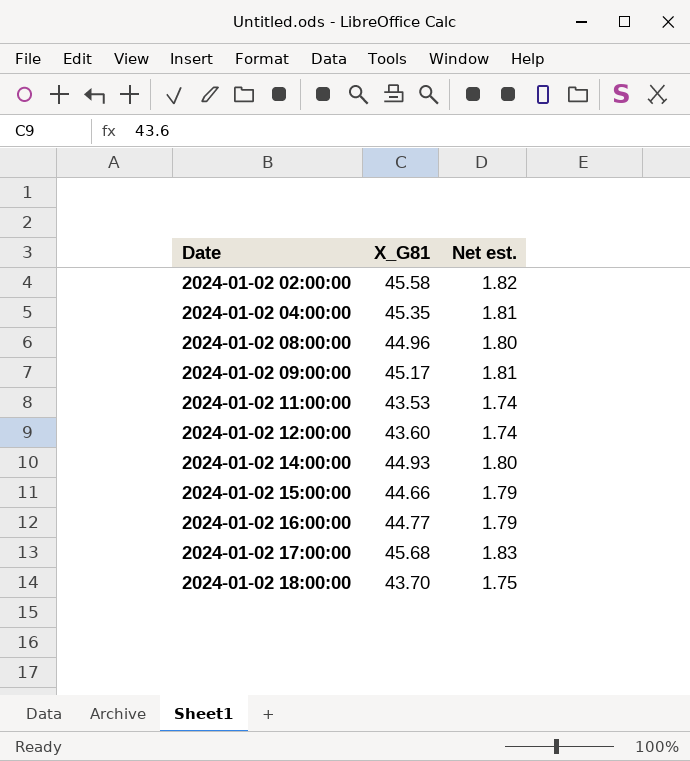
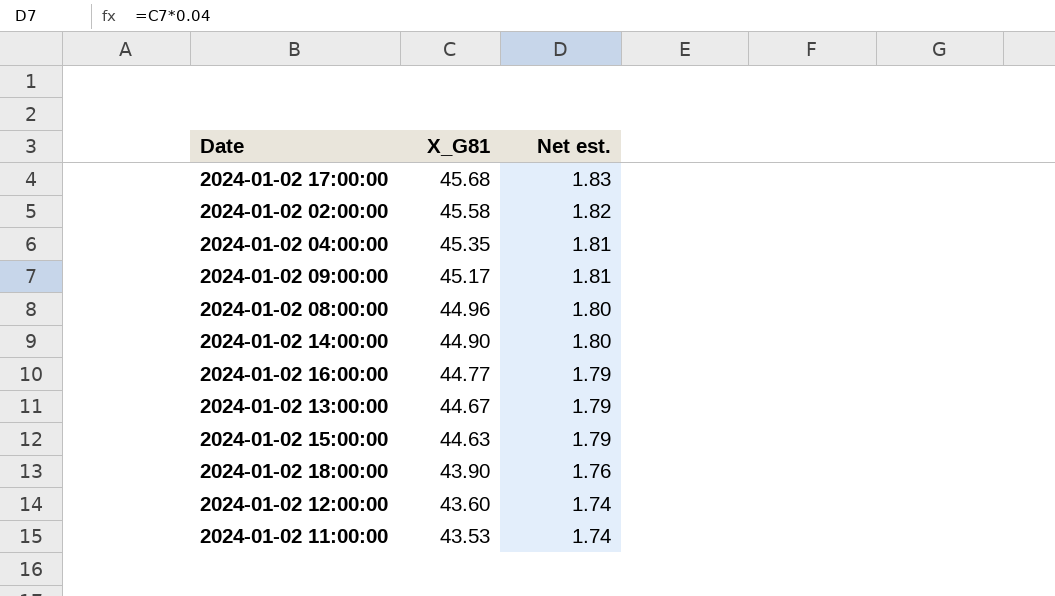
row order: Date ascending -> X_G81 descending
2024-01-02 14:00:00 | X_G81: 44.93 -> 44.90
row 2024-01-02 13:00:00: none -> 44.67 | 1.79
2024-01-02 15:00:00 | X_G81: 44.66 -> 44.63
2024-01-02 18:00:00 | X_G81: 43.70 -> 43.90
2024-01-02 18:00:00 | Net est.: 1.75 -> 1.76

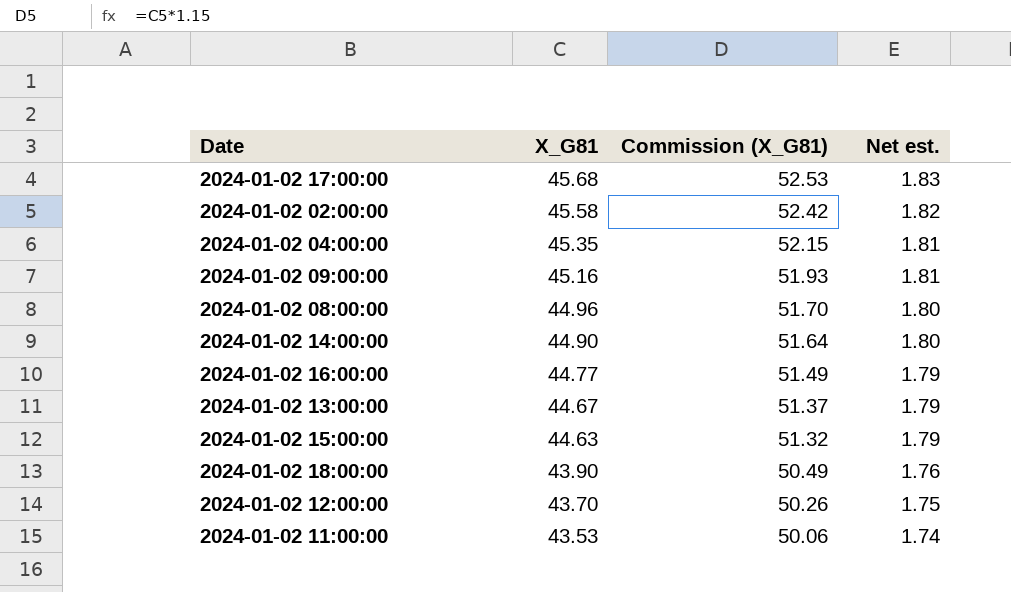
column Commission (X_G81) | formula: none -> [X_G81] * 1.15
2024-01-02 09:00:00 | X_G81: 45.17 -> 45.16
2024-01-02 12:00:00 | X_G81: 43.60 -> 43.70
2024-01-02 12:00:00 | Net est.: 1.74 -> 1.75

